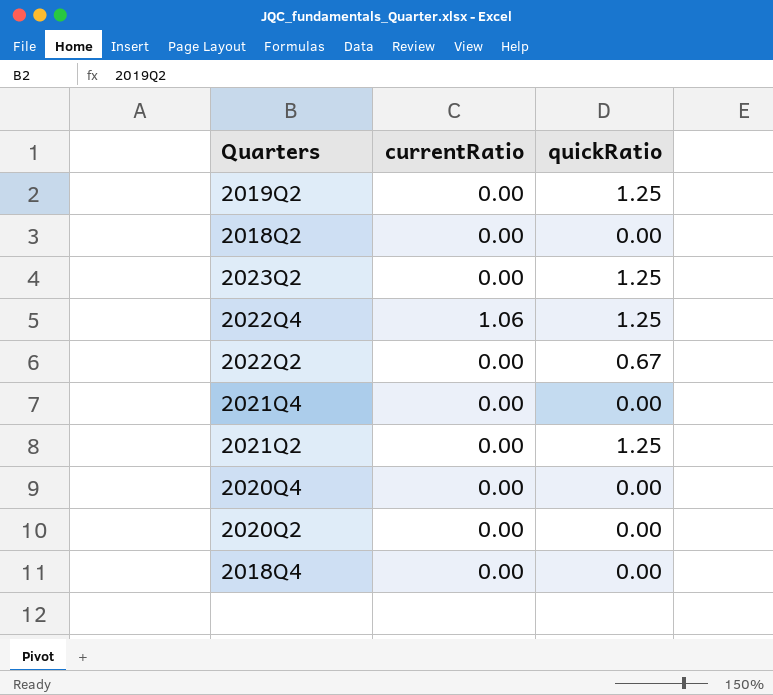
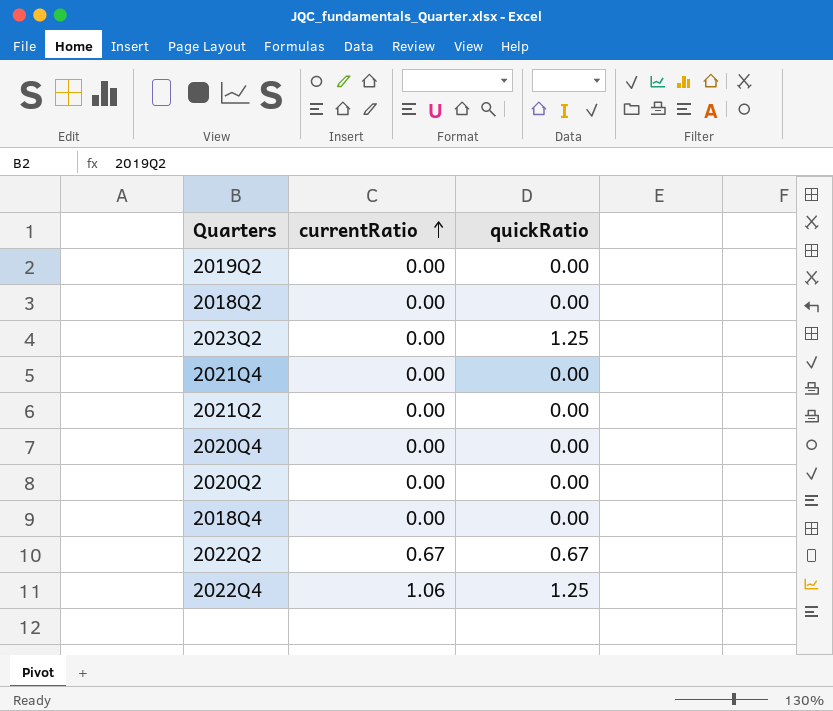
row order: none -> currentRatio ascending
2019Q2 | quickRatio: 1.25 -> 0.00
2021Q2 | quickRatio: 1.25 -> 0.00
2022Q2 | currentRatio: 0.00 -> 0.67

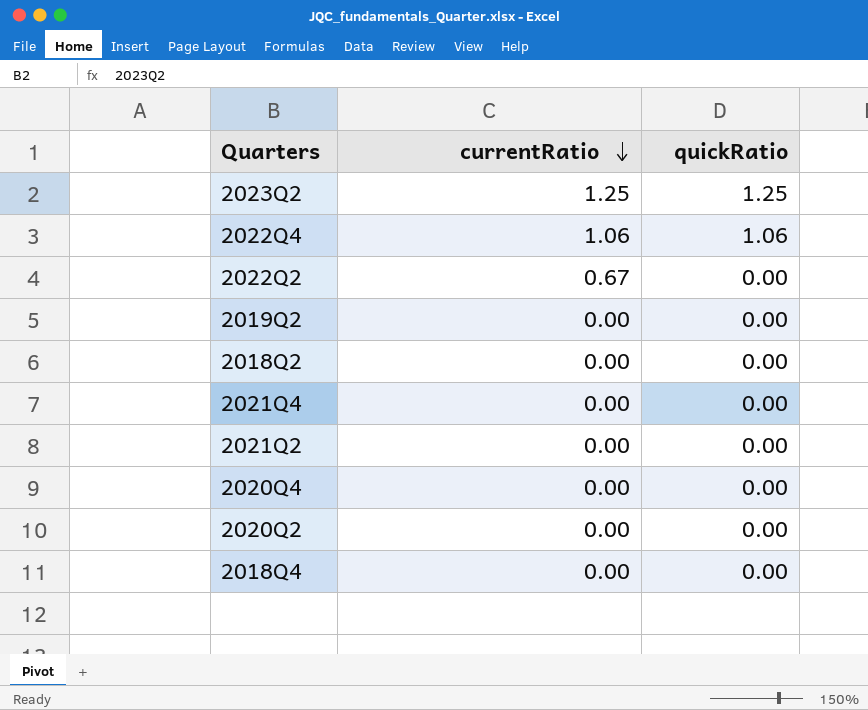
row order: currentRatio ascending -> currentRatio descending
2023Q2 | currentRatio: 0.00 -> 1.25
2022Q4 | quickRatio: 1.25 -> 1.06
2022Q2 | quickRatio: 0.67 -> 0.00

